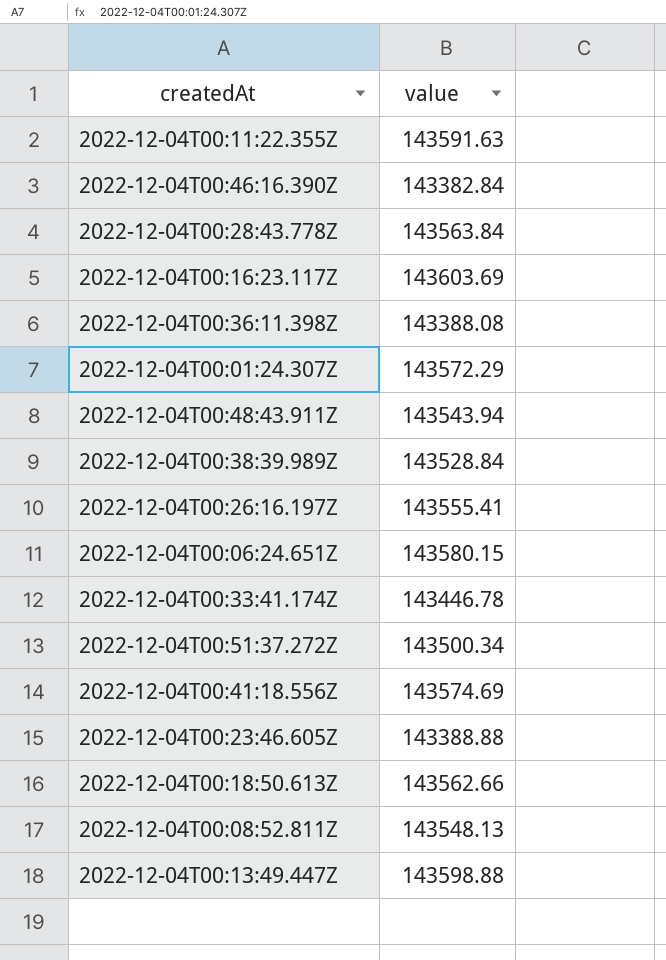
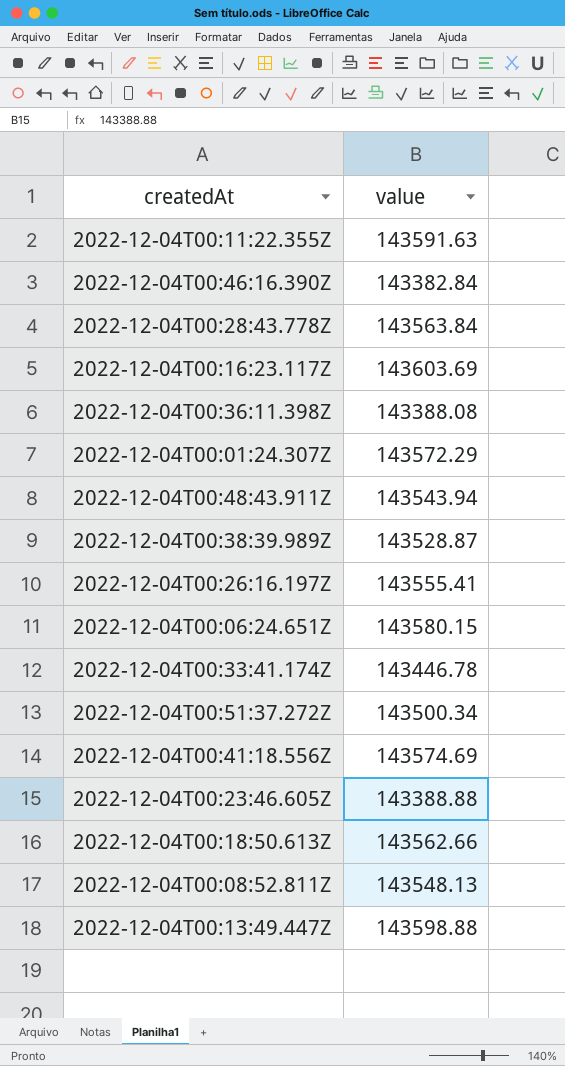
2022-12-04T00:38:39.989Z | value: 143528.84 -> 143528.87

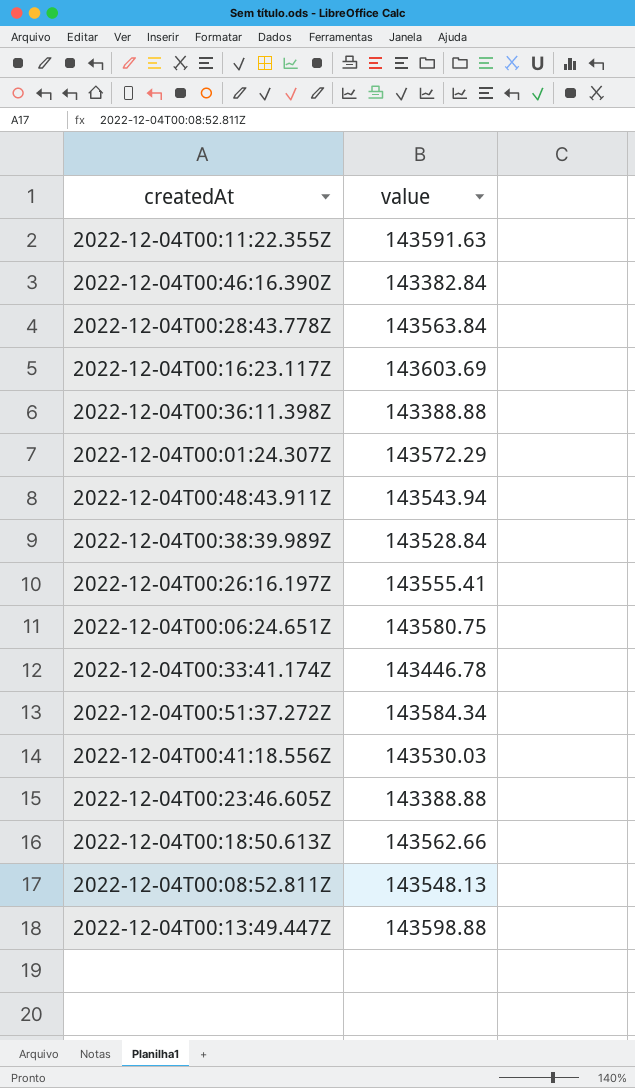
2022-12-04T00:36:11.398Z | value: 143388.08 -> 143388.88
2022-12-04T00:38:39.989Z | value: 143528.87 -> 143528.84
2022-12-04T00:06:24.651Z | value: 143580.15 -> 143580.75
2022-12-04T00:51:37.272Z | value: 143500.34 -> 143584.34
2022-12-04T00:41:18.556Z | value: 143574.69 -> 143530.03

